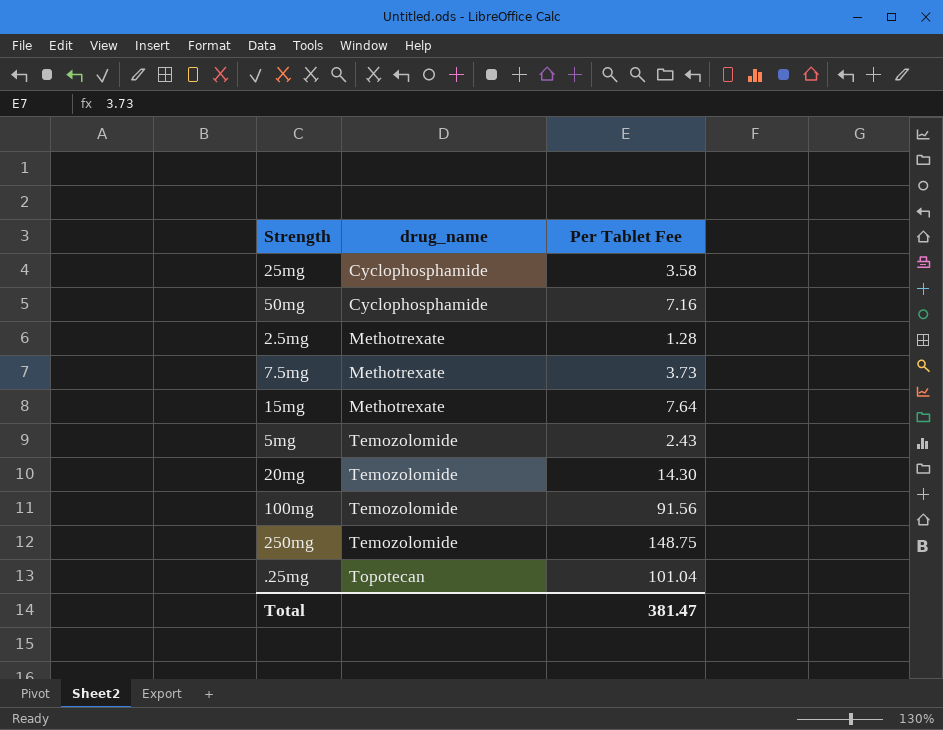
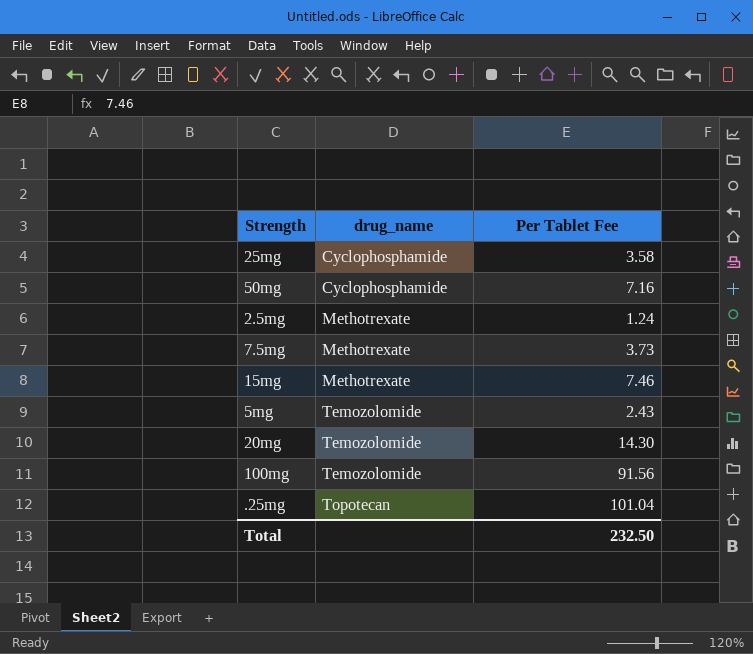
row 250mg: Temozolomide | 148.75 -> none
2.5mg | Per Tablet Fee: 1.28 -> 1.24
15mg | Per Tablet Fee: 7.64 -> 7.46
Total | Per Tablet Fee: 381.47 -> 232.50

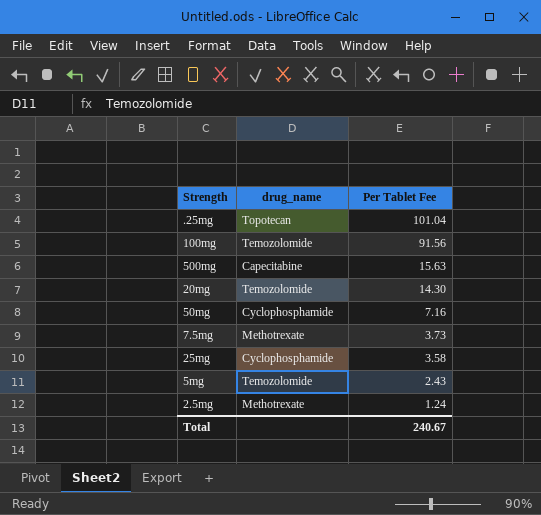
row order: drug_name ascending -> Per Tablet Fee descending
row 15mg: Methotrexate | 7.46 -> none
row 500mg: none -> Capecitabine | 15.63
Total | Per Tablet Fee: 232.50 -> 240.67

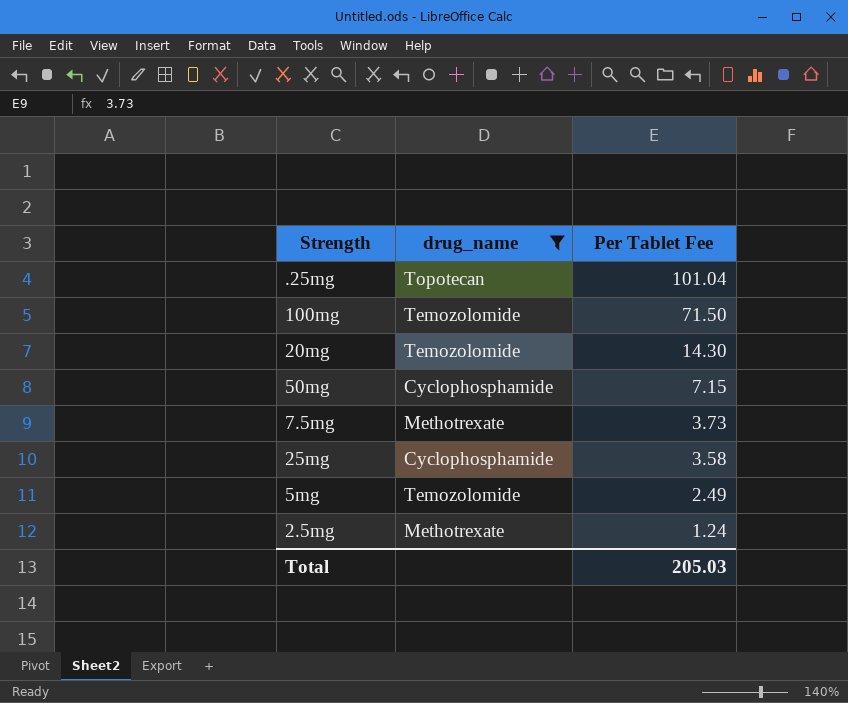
filter: none -> drug_name != Capecitabine
100mg | Per Tablet Fee: 91.56 -> 71.50
50mg | Per Tablet Fee: 7.16 -> 7.15
5mg | Per Tablet Fee: 2.43 -> 2.49
Total | Per Tablet Fee: 240.67 -> 205.03

